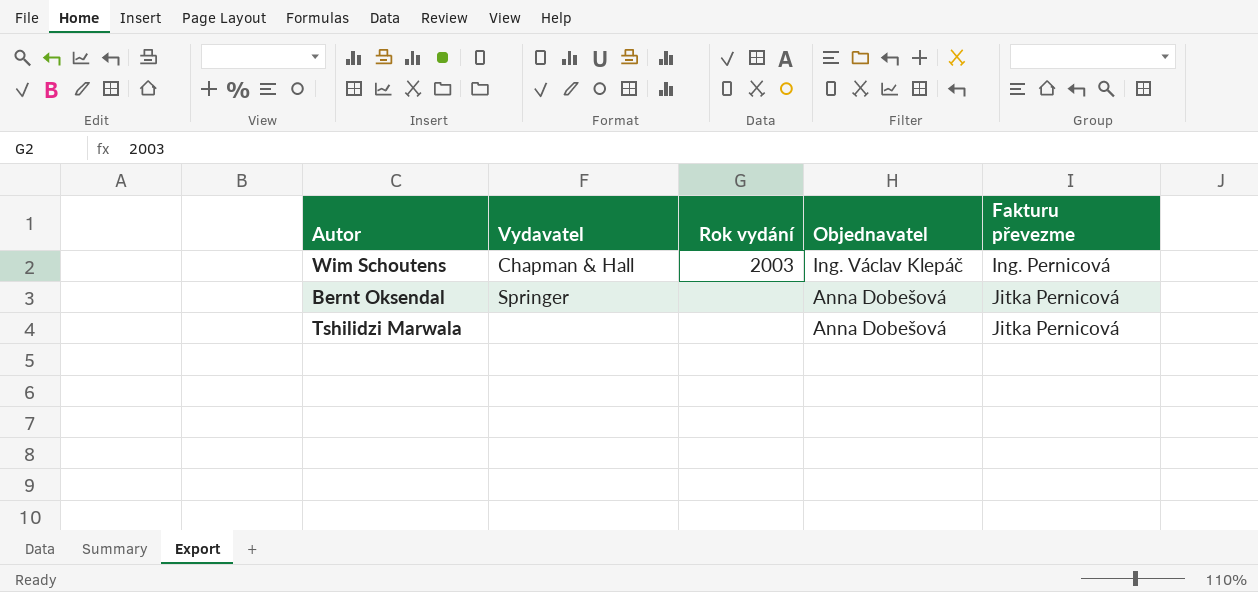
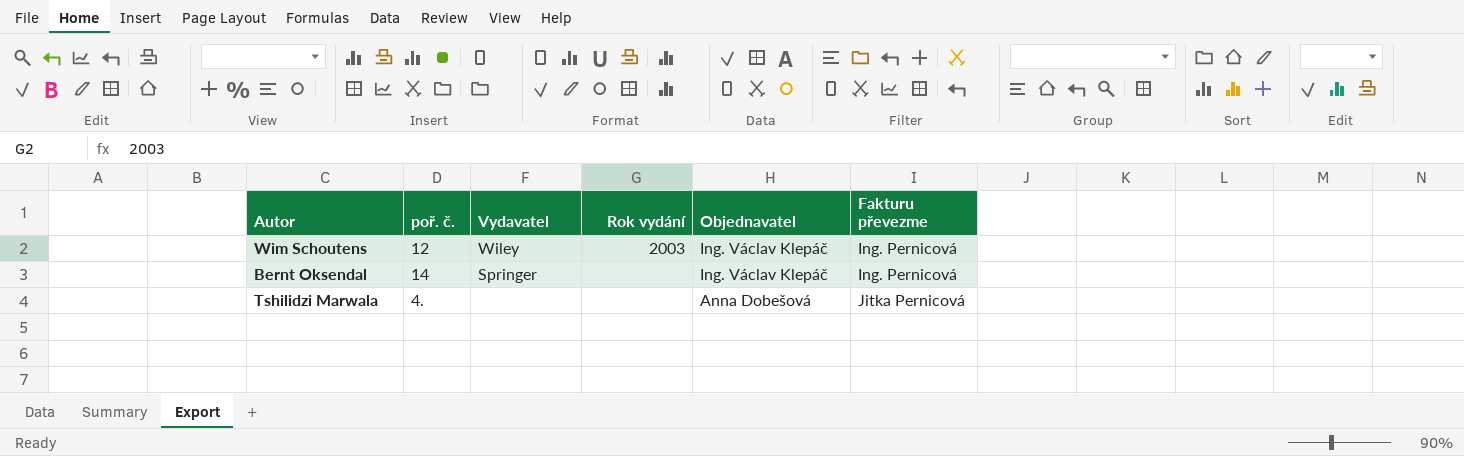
column poř. č. | position: none -> 2
Wim Schoutens | Vydavatel: Chapman & Hall -> Wiley
Bernt Oksendal | Objednavatel: Anna Dobešová -> Ing. Václav Klepáč
Bernt Oksendal | Fakturu převezme: Jitka Pernicová -> Ing. Pernicová

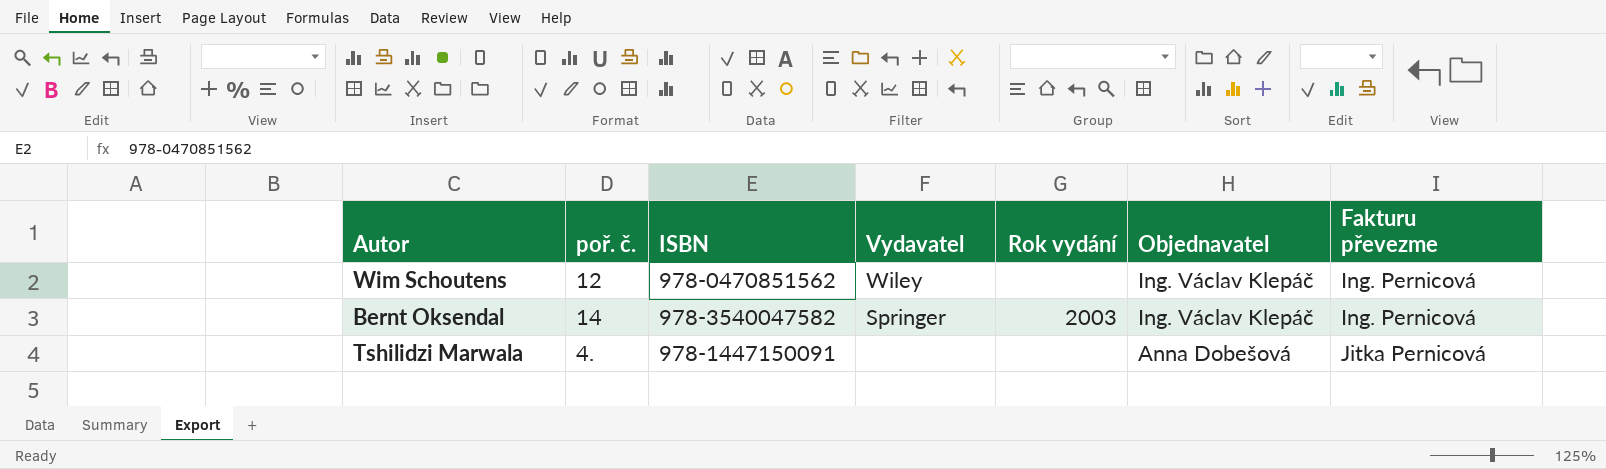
column ISBN | position: none -> 3
Wim Schoutens | Rok vydání: 2003 -> none
Bernt Oksendal | Rok vydání: none -> 2003

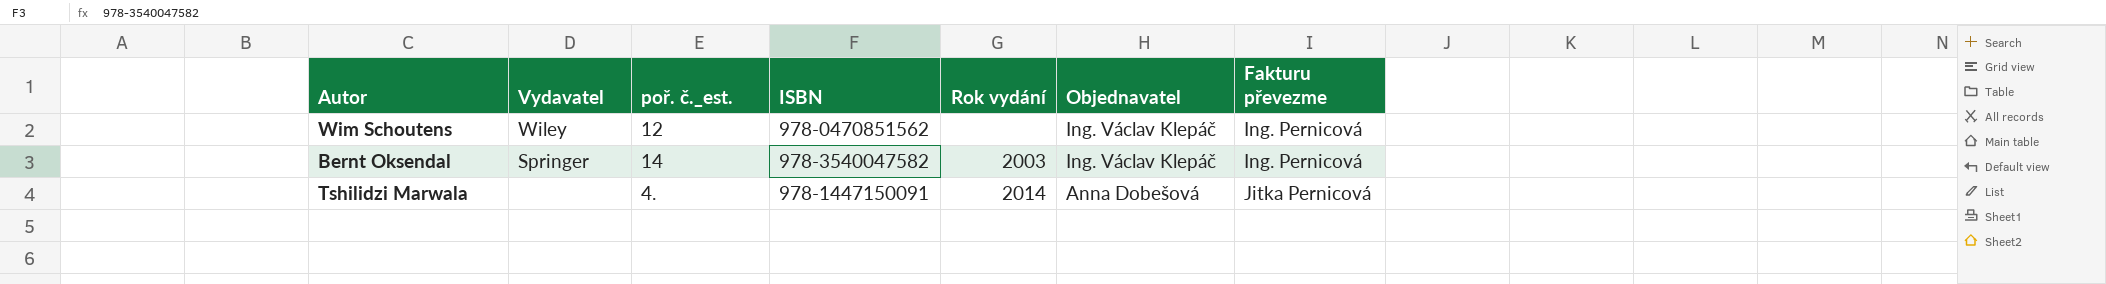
column Vydavatel | position: 4 -> 2
column name: poř. č. -> poř. č._est.
Tshilidzi Marwala | Rok vydání: none -> 2014

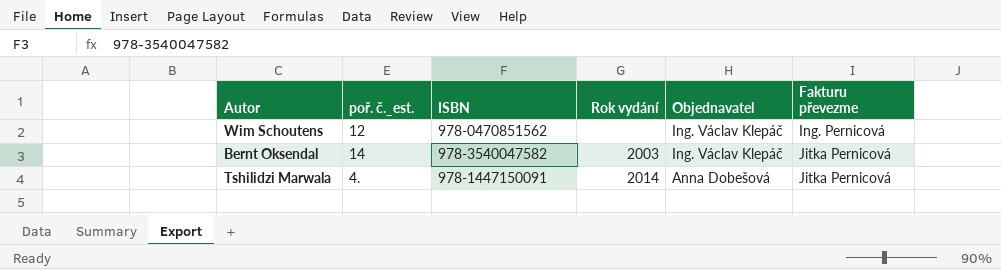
column Vydavatel | position: 2 -> none
Bernt Oksendal | Fakturu převezme: Ing. Pernicová -> Jitka Pernicová

